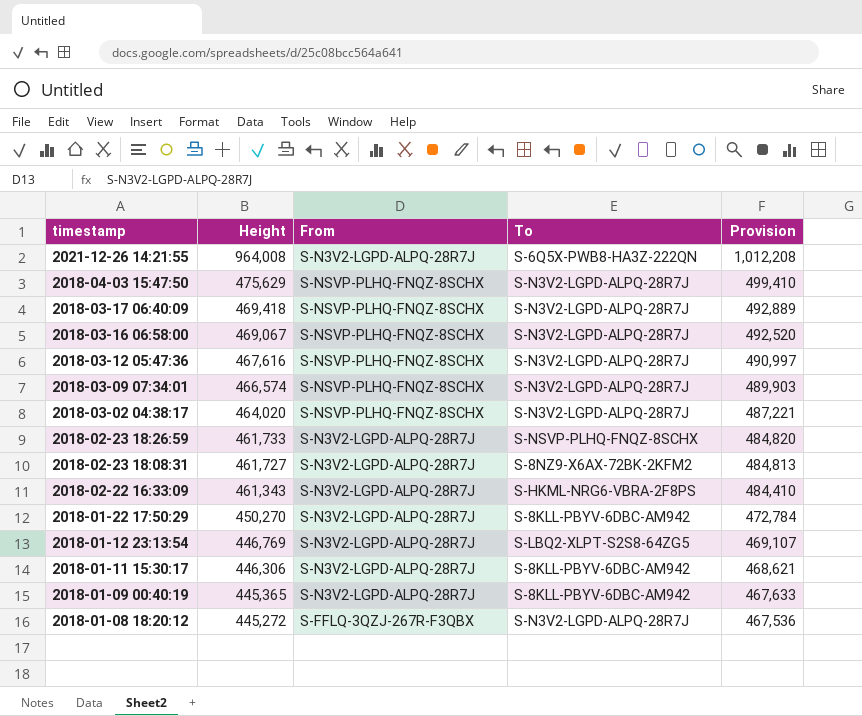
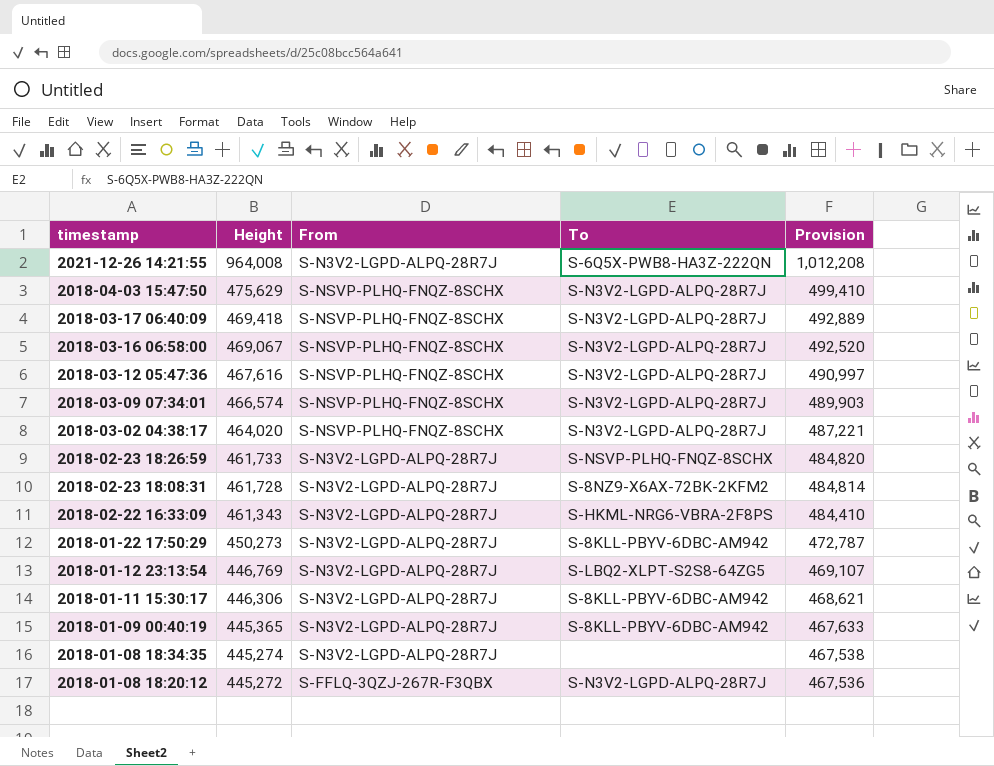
2018-02-23 18:08:31 | Height: 461,727 -> 461,728
2018-02-23 18:08:31 | Provision: 484,813 -> 484,814
2018-01-22 17:50:29 | Height: 450,270 -> 450,273
2018-01-22 17:50:29 | Provision: 472,784 -> 472,787
row 2018-01-08 18:34:35: none -> 445,274 | S-N3V2-LGPD-ALPQ-28R7J | none | 467,538

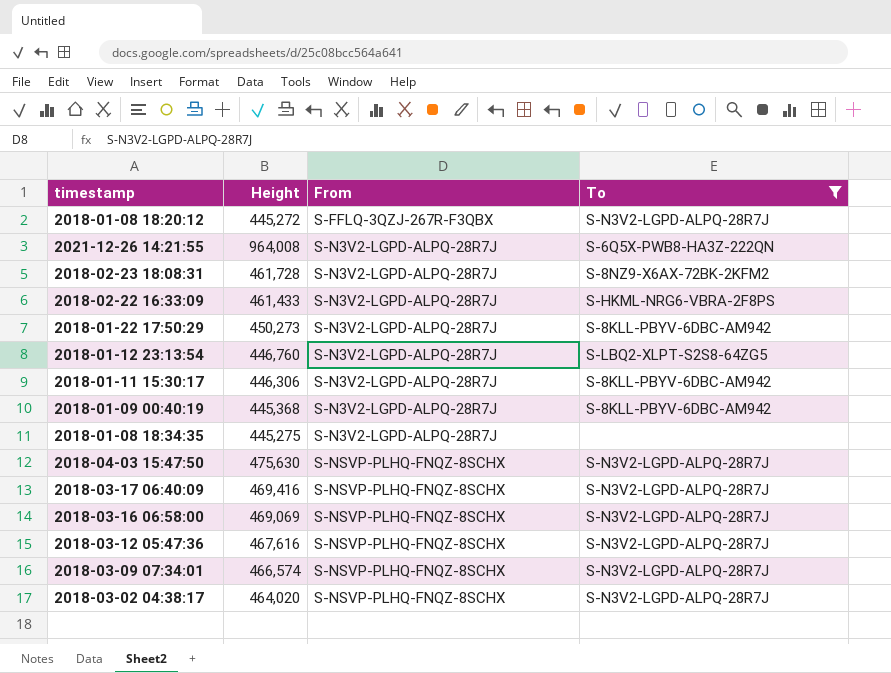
filter: none -> To != S-NSVP-PLHQ-FNQZ-8SCHX
row order: timestamp descending -> From ascending
column Provision | formula: [Height] * 1.05 -> none
2018-02-22 16:33:09 | Height: 461,343 -> 461,433
2018-01-12 23:13:54 | Height: 446,769 -> 446,760
2018-01-09 00:40:19 | Height: 445,365 -> 445,368
2018-01-08 18:34:35 | Height: 445,274 -> 445,275
2018-04-03 15:47:50 | Height: 475,629 -> 475,630
2018-03-17 06:40:09 | Height: 469,418 -> 469,416
2018-03-16 06:58:00 | Height: 469,067 -> 469,069

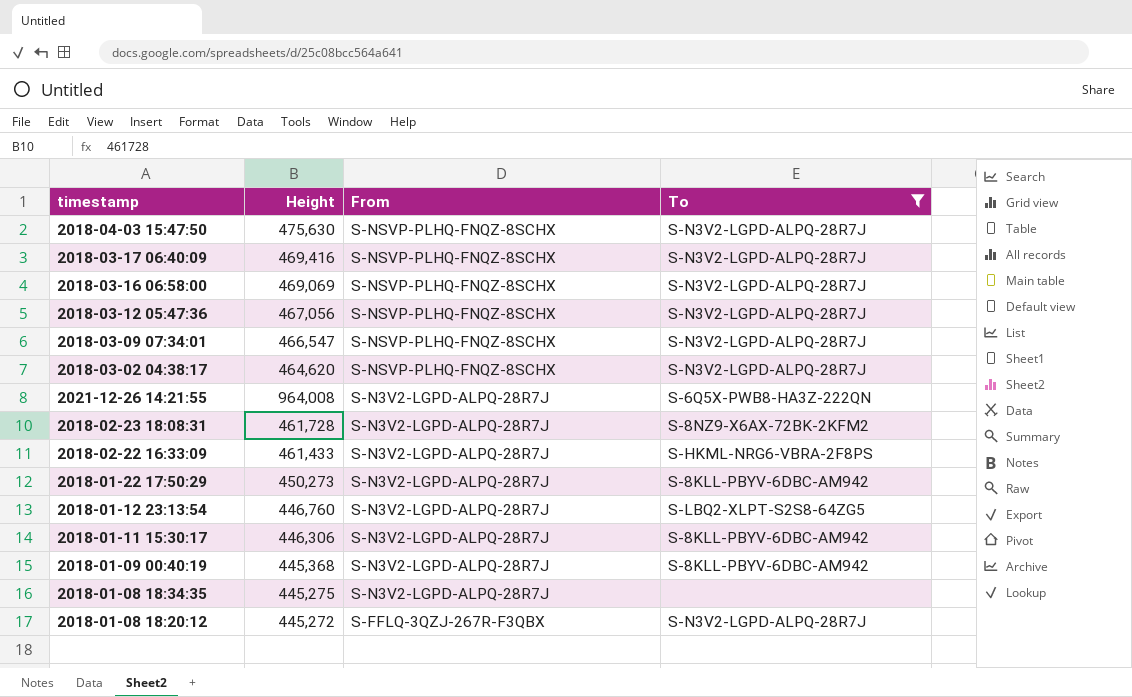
row order: From ascending -> From descending
2018-03-12 05:47:36 | Height: 467,616 -> 467,056
2018-03-09 07:34:01 | Height: 466,574 -> 466,547
2018-03-02 04:38:17 | Height: 464,020 -> 464,620

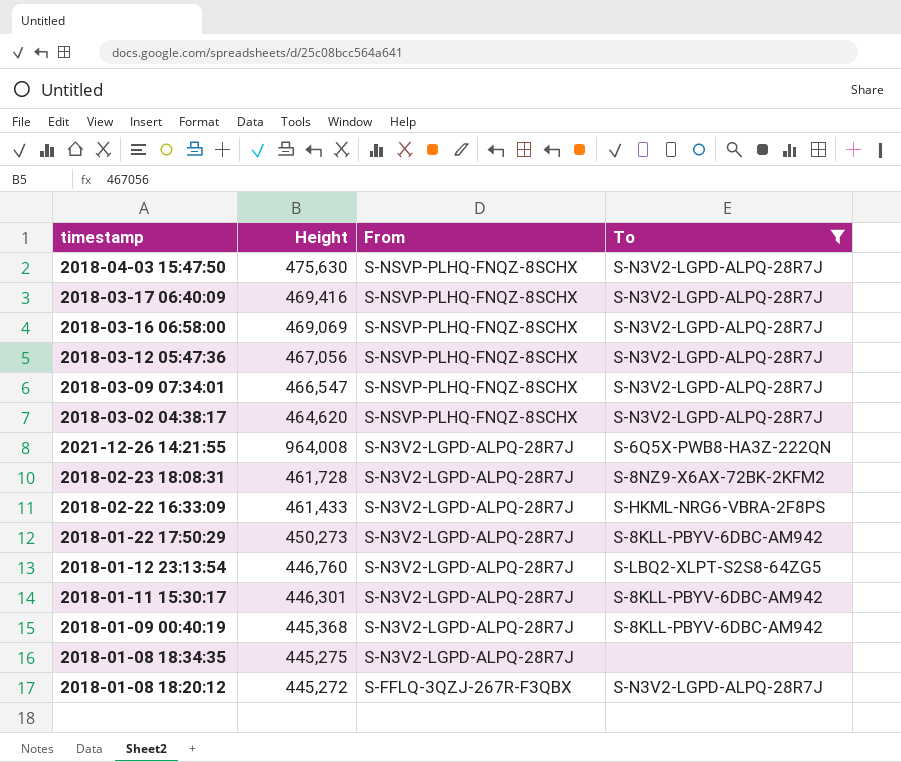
2018-01-11 15:30:17 | Height: 446,306 -> 446,301

